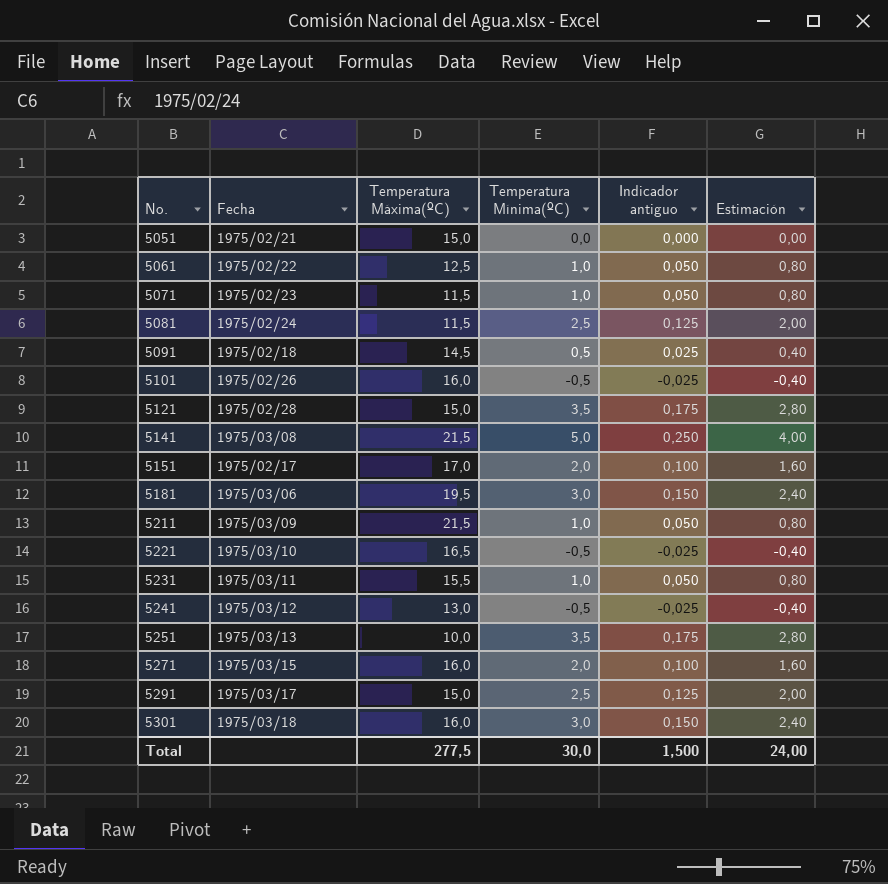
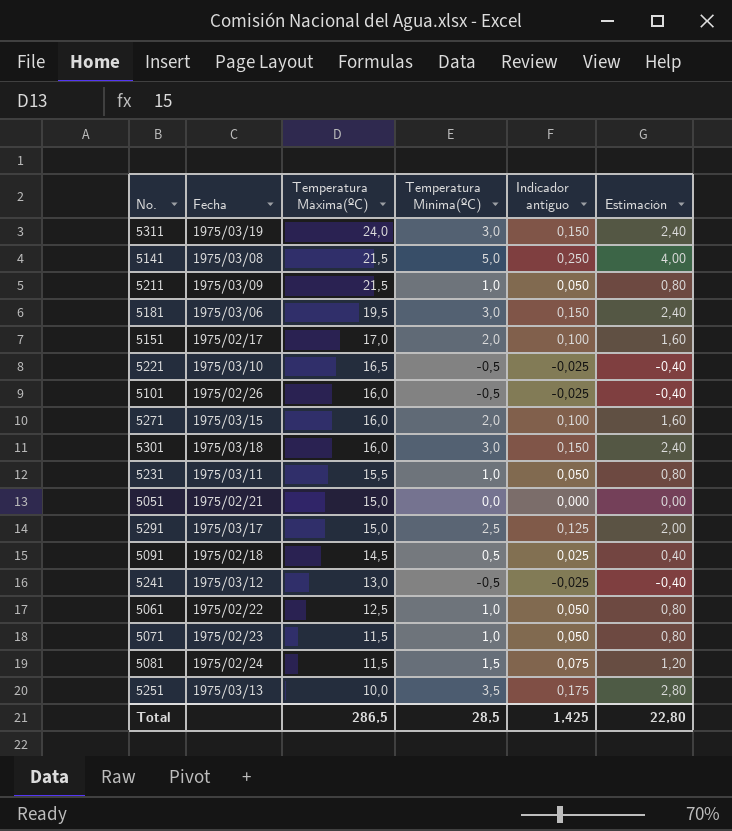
row order: No. ascending -> Temperatura Máxima(ºC) descending
row 5121: 1975/02/28 | 15,0 | 3,5 | 0,175 | 2,80 -> none
row 5311: none -> 1975/03/19 | 24,0 | 3,0 | 0,150 | 2,40
5081 | Temperatura Mínima(ºC): 2,5 -> 1,5
5081 | Indicador antiguo: 0,125 -> 0,075
5081 | Estimación: 2,00 -> 1,20
Total | Temperatura Máxima(ºC): 277,5 -> 286,5
Total | Temperatura Mínima(ºC): 30,0 -> 28,5
Total | Indicador antiguo: 1,500 -> 1,425
Total | Estimación: 24,00 -> 22,80

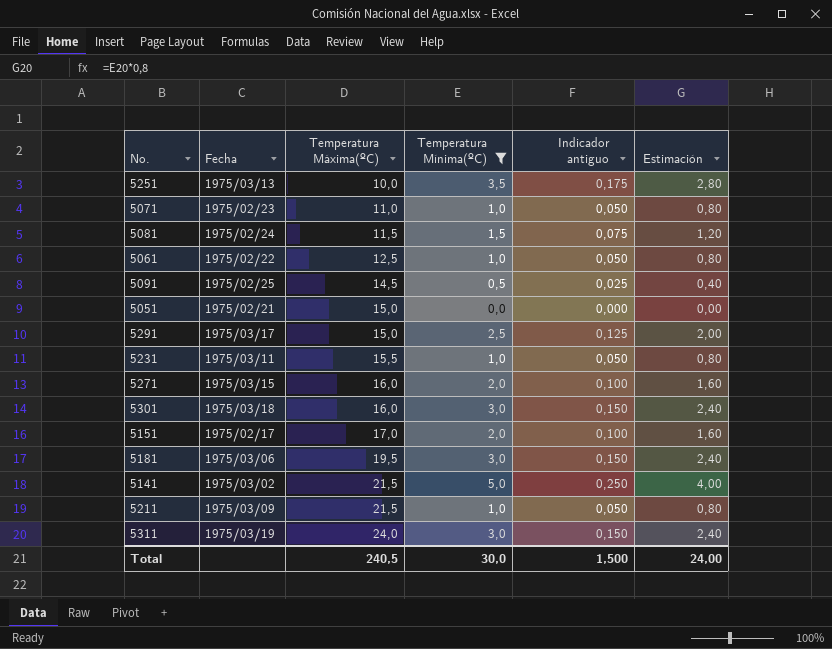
filter: none -> Temperatura Mínima(ºC) != -0,5
row order: Temperatura Máxima(ºC) descending -> Temperatura Máxima(ºC) ascending
5071 | Temperatura Máxima(ºC): 11,5 -> 11,0
5091 | Fecha: 1975/02/18 -> 1975/02/25
5141 | Fecha: 1975/03/08 -> 1975/03/02
Total | Temperatura Máxima(ºC): 286,5 -> 240,5
Total | Temperatura Mínima(ºC): 28,5 -> 30,0
Total | Indicador antiguo: 1,425 -> 1,500
Total | Estimación: 22,80 -> 24,00

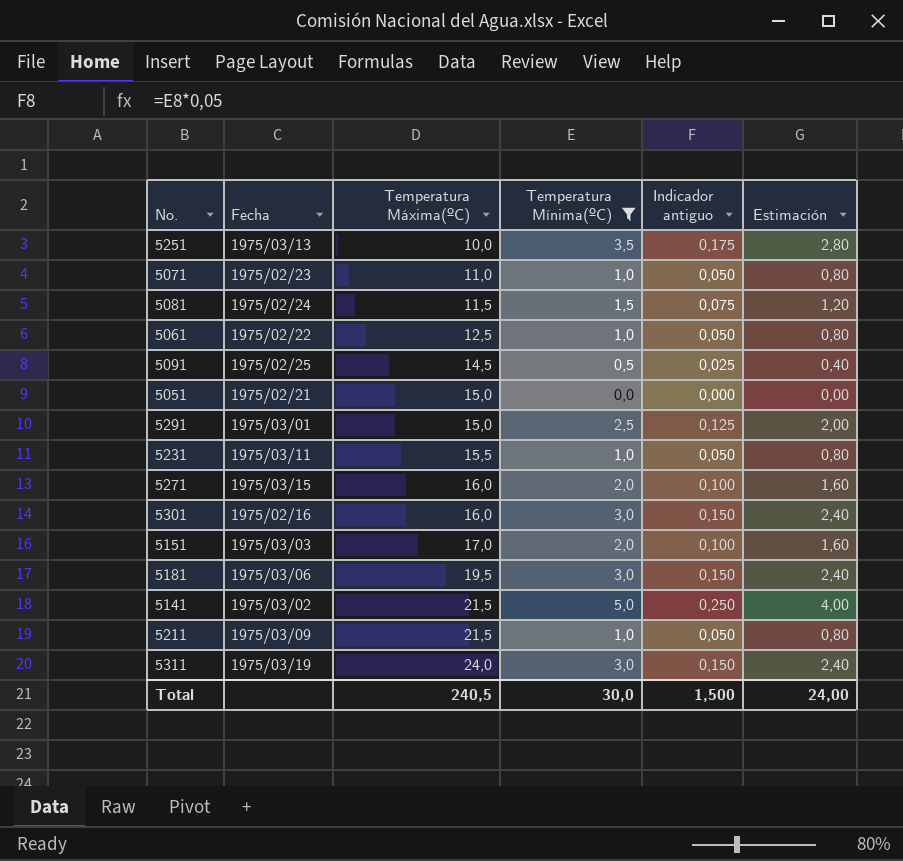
5291 | Fecha: 1975/03/17 -> 1975/03/01
5301 | Fecha: 1975/03/18 -> 1975/02/16
5151 | Fecha: 1975/02/17 -> 1975/03/03

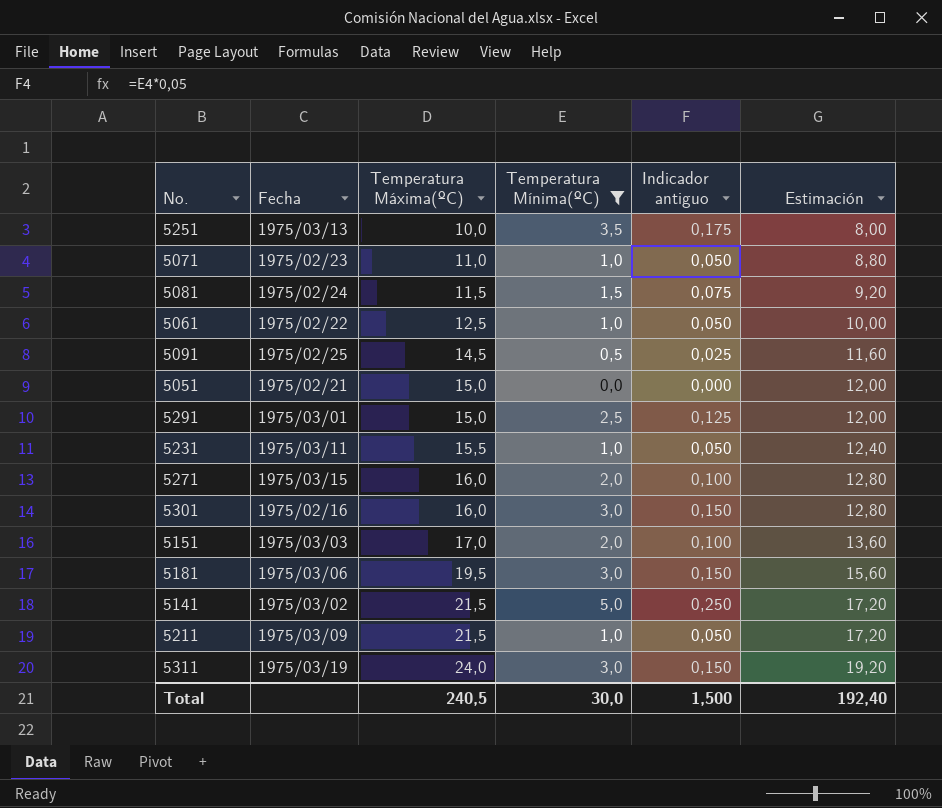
column Estimación | formula: [Temperatura Mínima(ºC)] * 0,8 -> [Temperatura Máxima(ºC)] * 0,8
Total | Estimación: 24,00 -> 192,40

